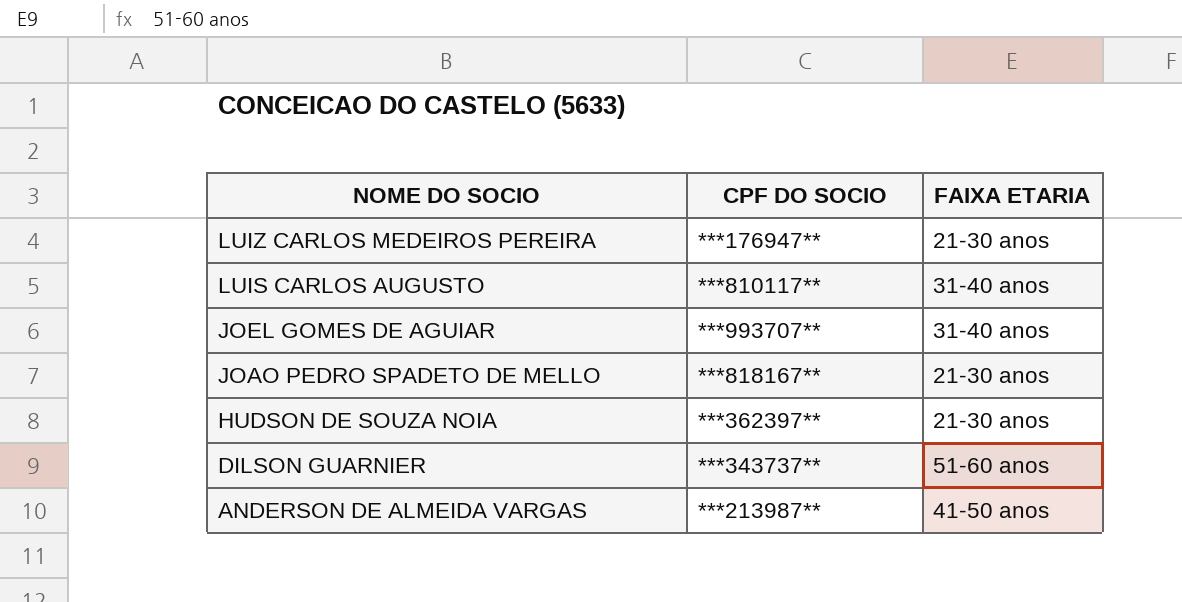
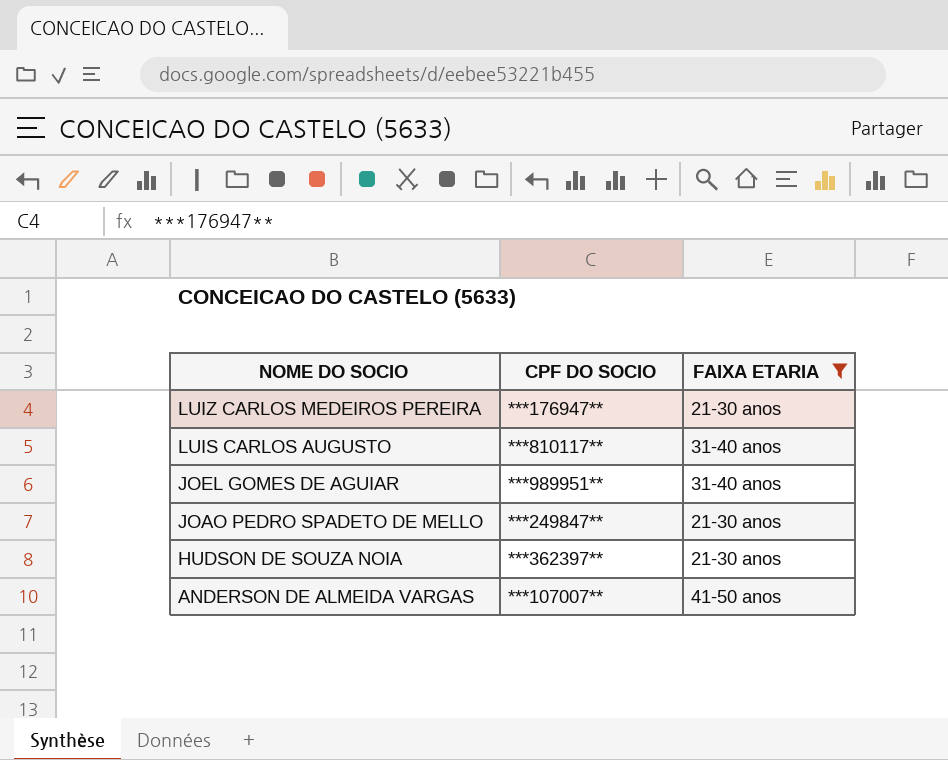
filter: none -> FAIXA ETARIA != 51-60 anos
JOEL GOMES DE AGUIAR | CPF DO SOCIO: ***993707** -> ***989951**
JOAO PEDRO SPADETO DE MELLO | CPF DO SOCIO: ***818167** -> ***249847**
ANDERSON DE ALMEIDA VARGAS | CPF DO SOCIO: ***213987** -> ***107007**

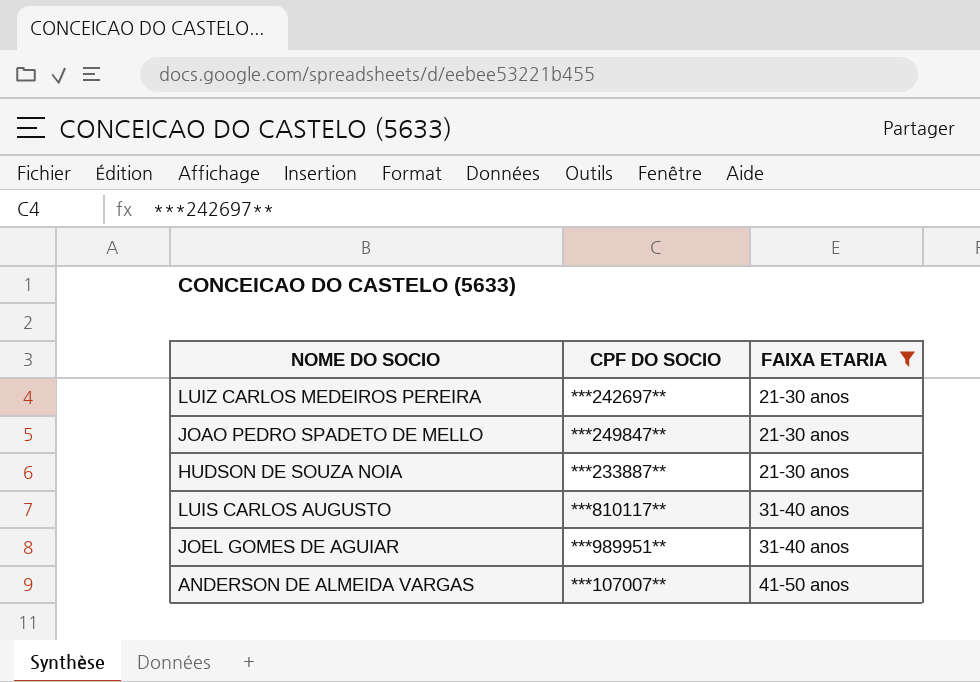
row order: NOME DO SOCIO descending -> FAIXA ETARIA ascending
LUIZ CARLOS MEDEIROS PEREIRA | CPF DO SOCIO: ***176947** -> ***242697**
HUDSON DE SOUZA NOIA | CPF DO SOCIO: ***362397** -> ***233887**

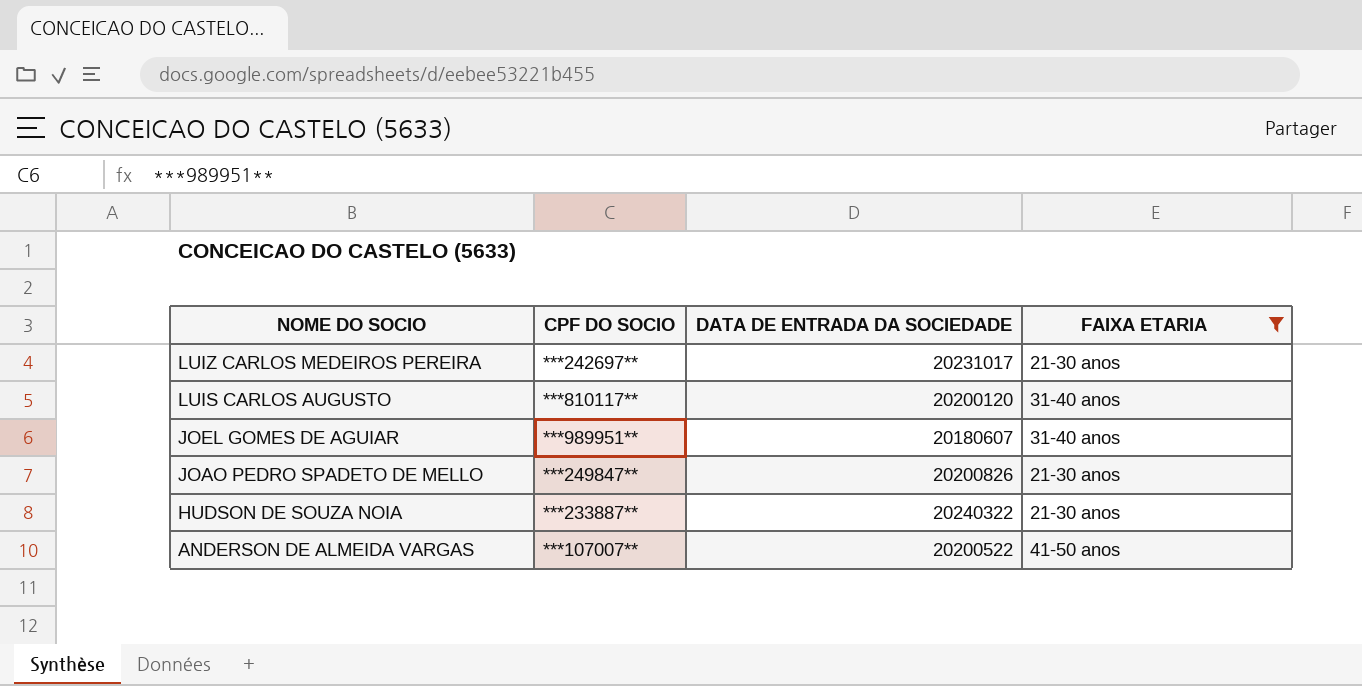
row order: FAIXA ETARIA ascending -> NOME DO SOCIO descending
column DATA DE ENTRADA DA SOCIEDADE | position: none -> 3

